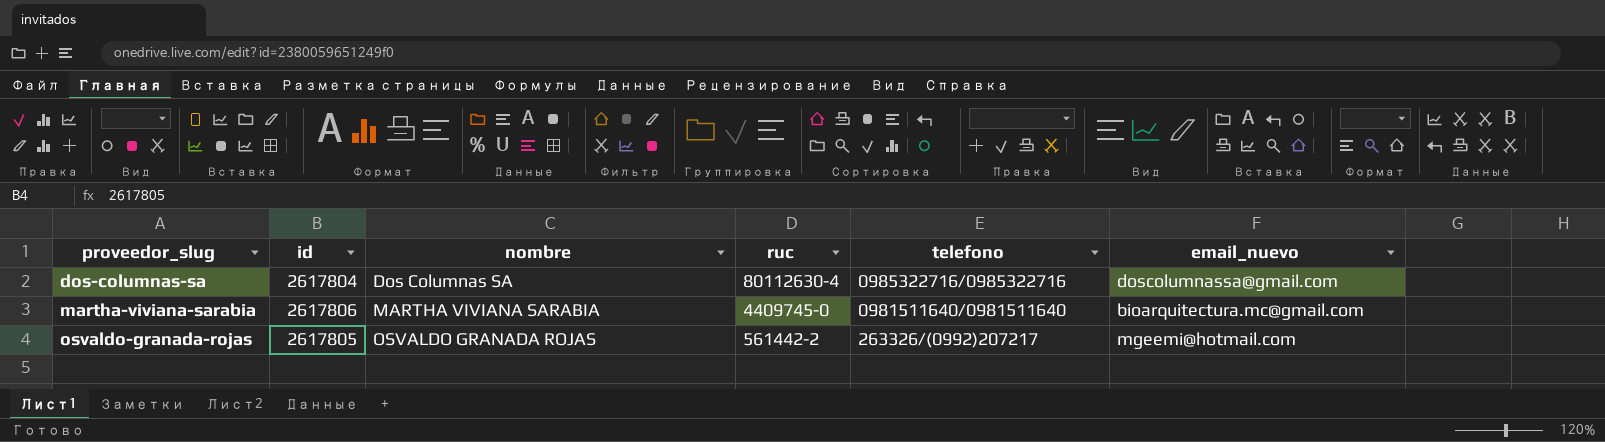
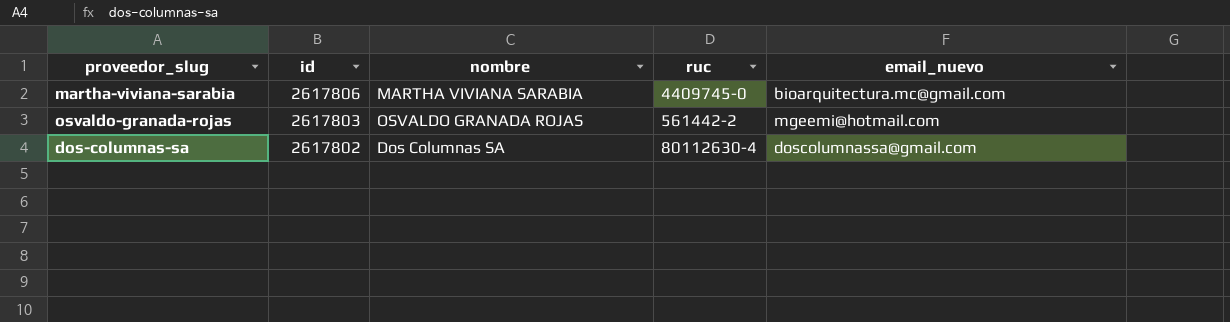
row order: proveedor_slug ascending -> id descending
column telefono | position: 5 -> none
osvaldo-granada-rojas | id: 2617805 -> 2617803
dos-columnas-sa | id: 2617804 -> 2617802

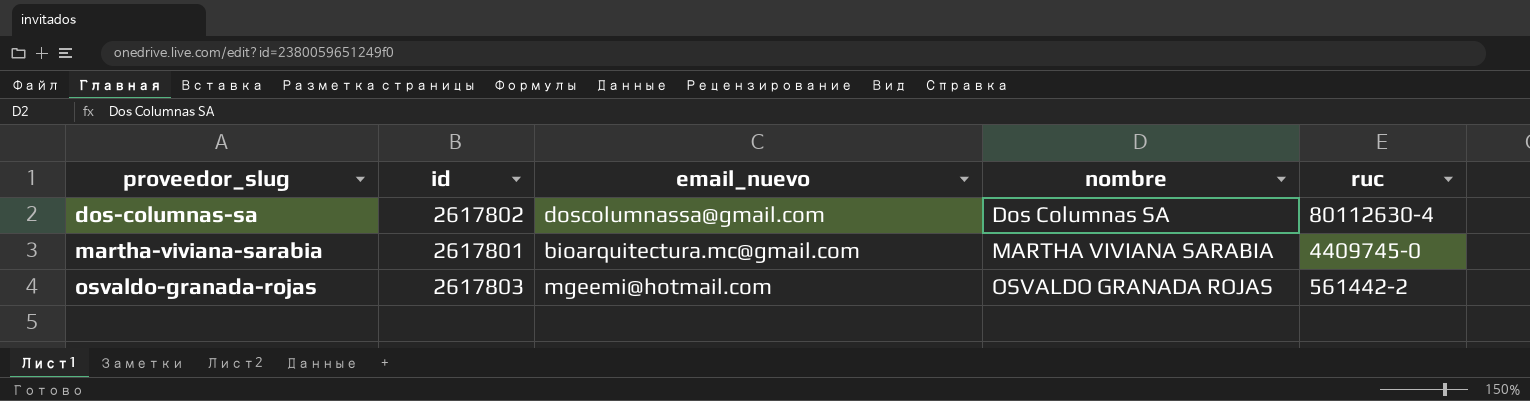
row order: id descending -> proveedor_slug ascending
column email_nuevo | position: 5 -> 3
martha-viviana-sarabia | id: 2617806 -> 2617801

